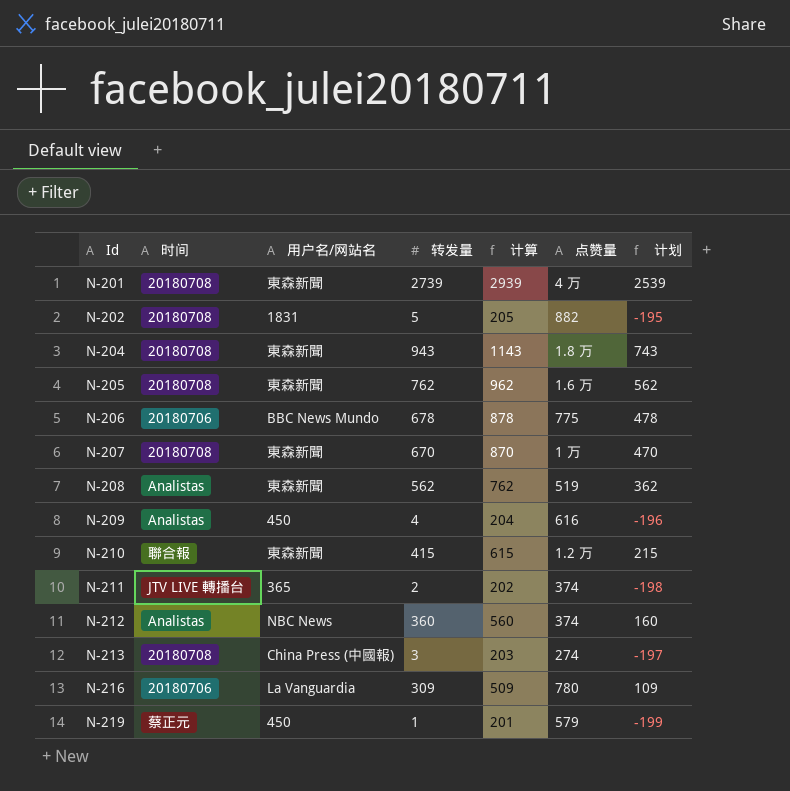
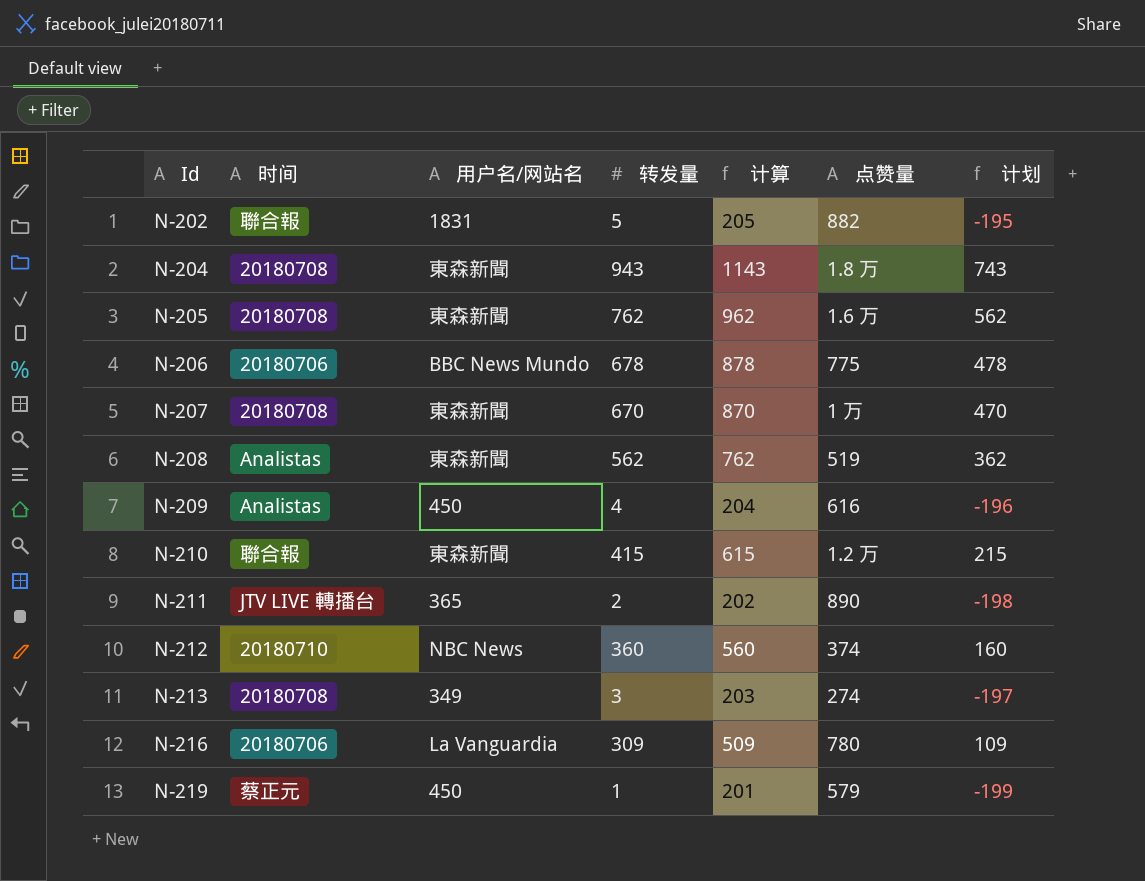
row N-201: 20180708 | 東森新聞 | 2739 | 2939 | 4 万 | 2539 -> none
N-202 | 时间: 20180708 -> 聯合報
N-211 | 点赞量: 374 -> 890
N-212 | 时间: Analistas -> 20180710
N-213 | 用户名/网站名: China Press (中國報) -> 349

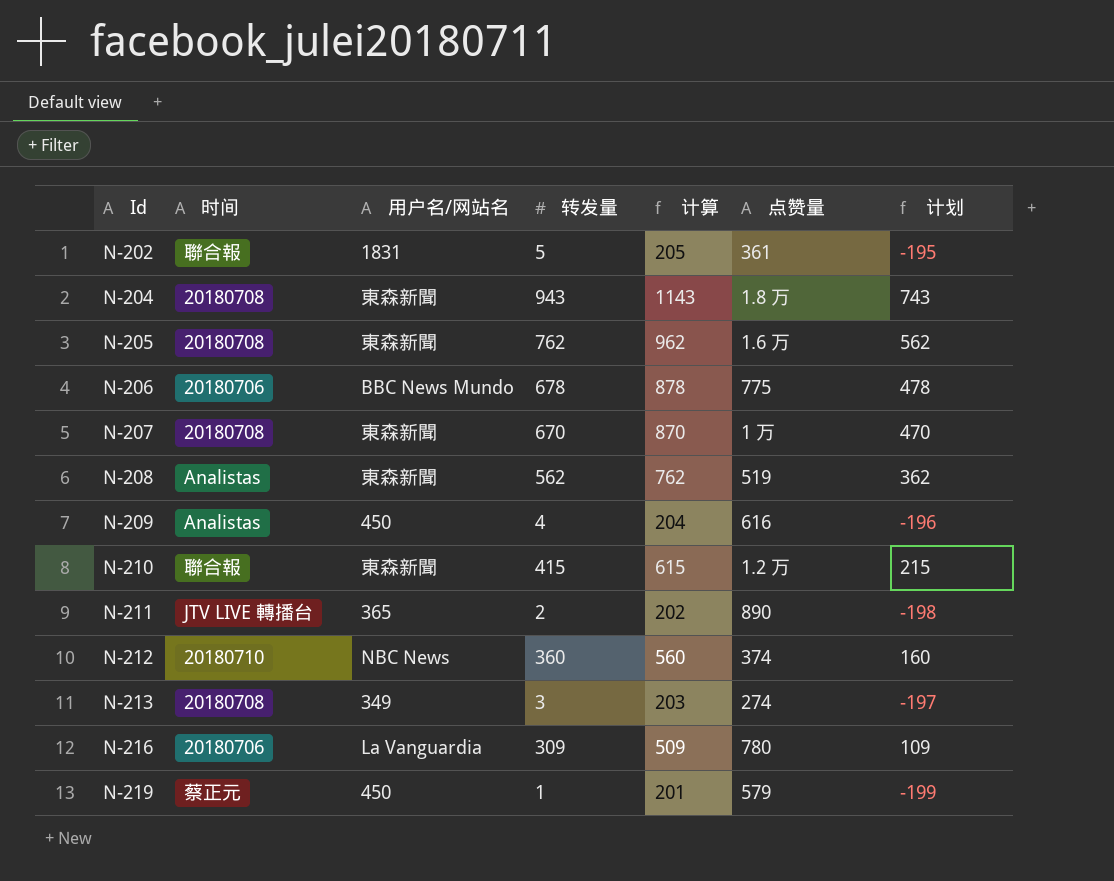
N-202 | 点赞量: 882 -> 361

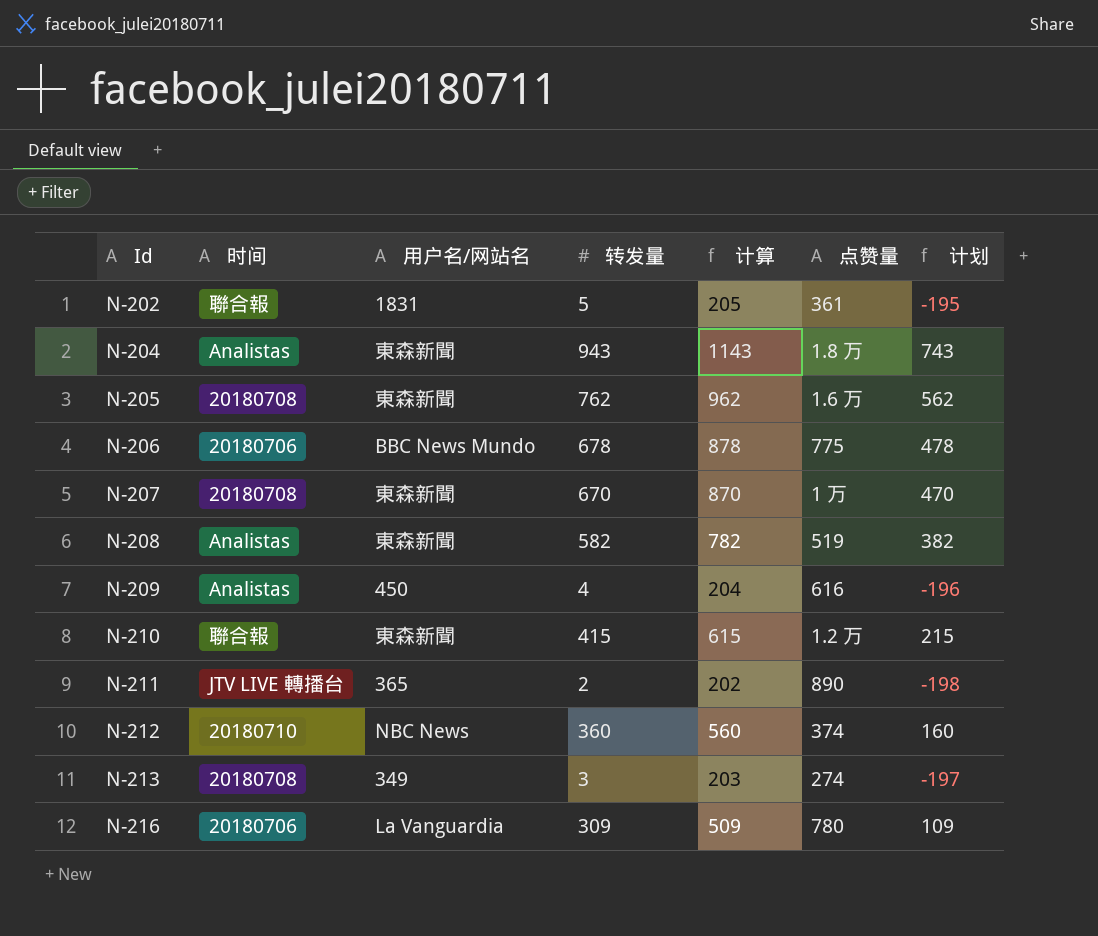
row N-219: 蔡正元 | 450 | 1 | 201 | 579 | -199 -> none
N-204 | 时间: 20180708 -> Analistas
N-208 | 转发量: 562 -> 582
N-208 | 计算: 762 -> 782
N-208 | 计划: 362 -> 382

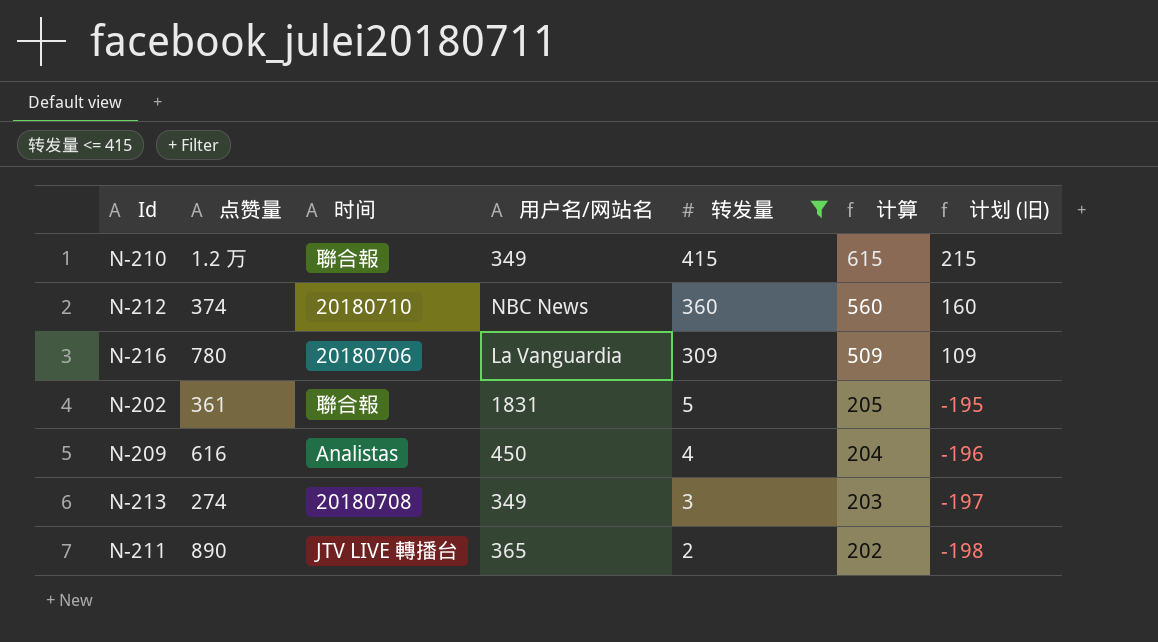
filter: none -> 转发量 <= 415
row order: Id ascending -> 转发量 descending
column 点赞量 | position: 6 -> 2
column name: 计划 -> 计划 (旧)
N-210 | 用户名/网站名: 東森新聞 -> 349

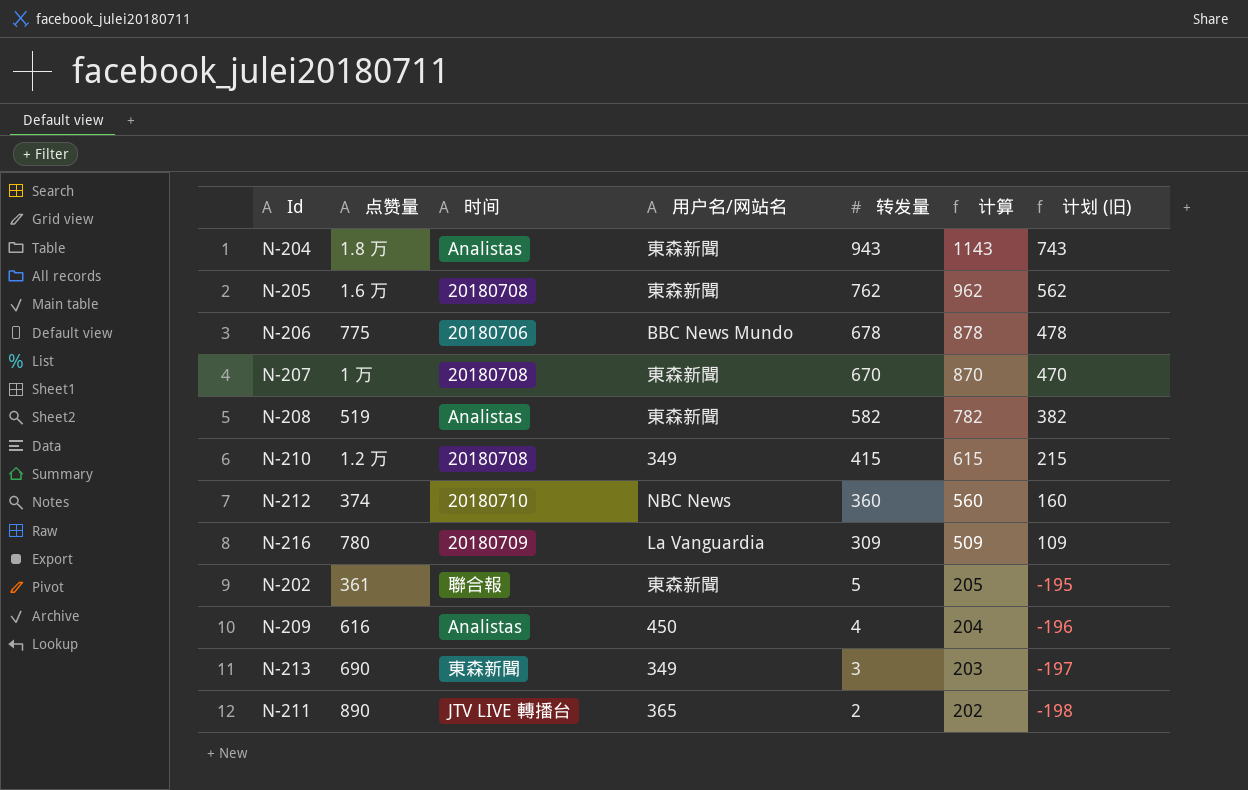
filter: 转发量 <= 415 -> none
N-210 | 时间: 聯合報 -> 20180708
N-216 | 时间: 20180706 -> 20180709
N-202 | 用户名/网站名: 1831 -> 東森新聞
N-213 | 点赞量: 274 -> 690
N-213 | 时间: 20180708 -> 東森新聞

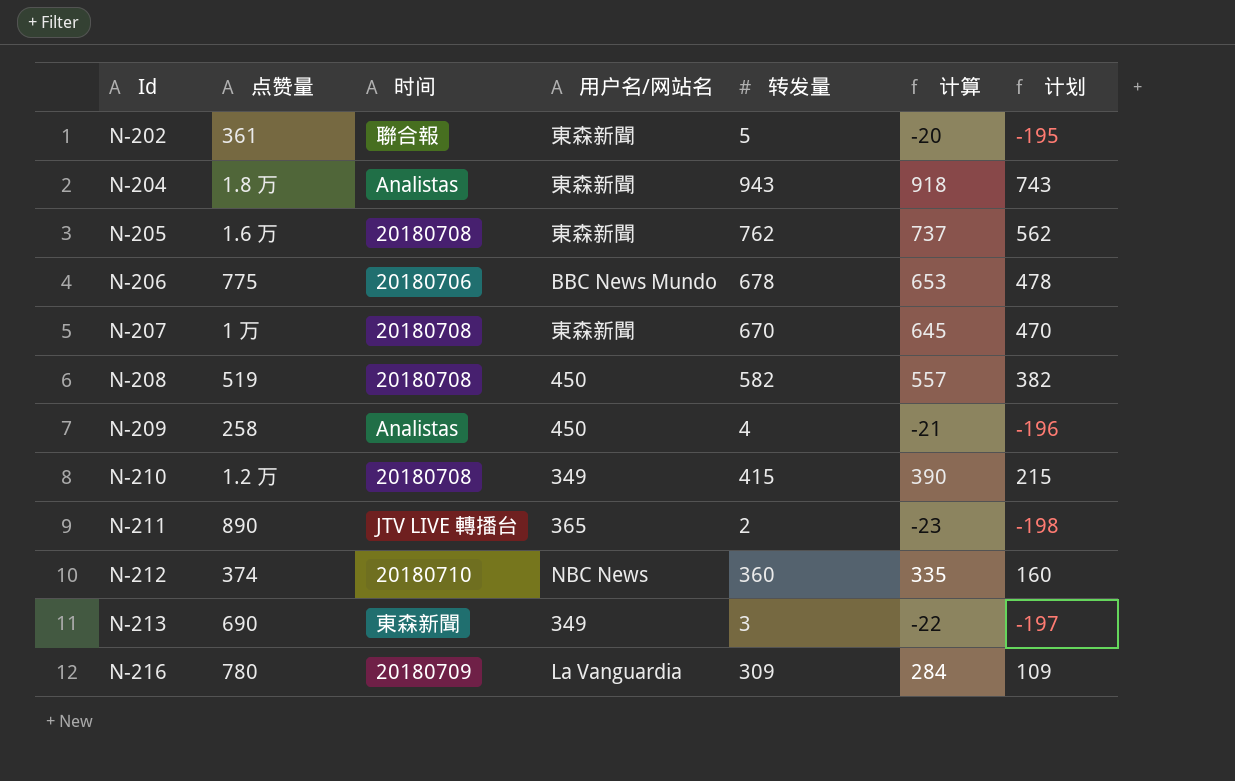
row order: 转发量 descending -> Id ascending
column 计算 | formula: [转发量] + 200 -> [转发量] - 25
column name: 计划 (旧) -> 计划
N-208 | 时间: Analistas -> 20180708
N-208 | 用户名/网站名: 東森新聞 -> 450
N-209 | 点赞量: 616 -> 258

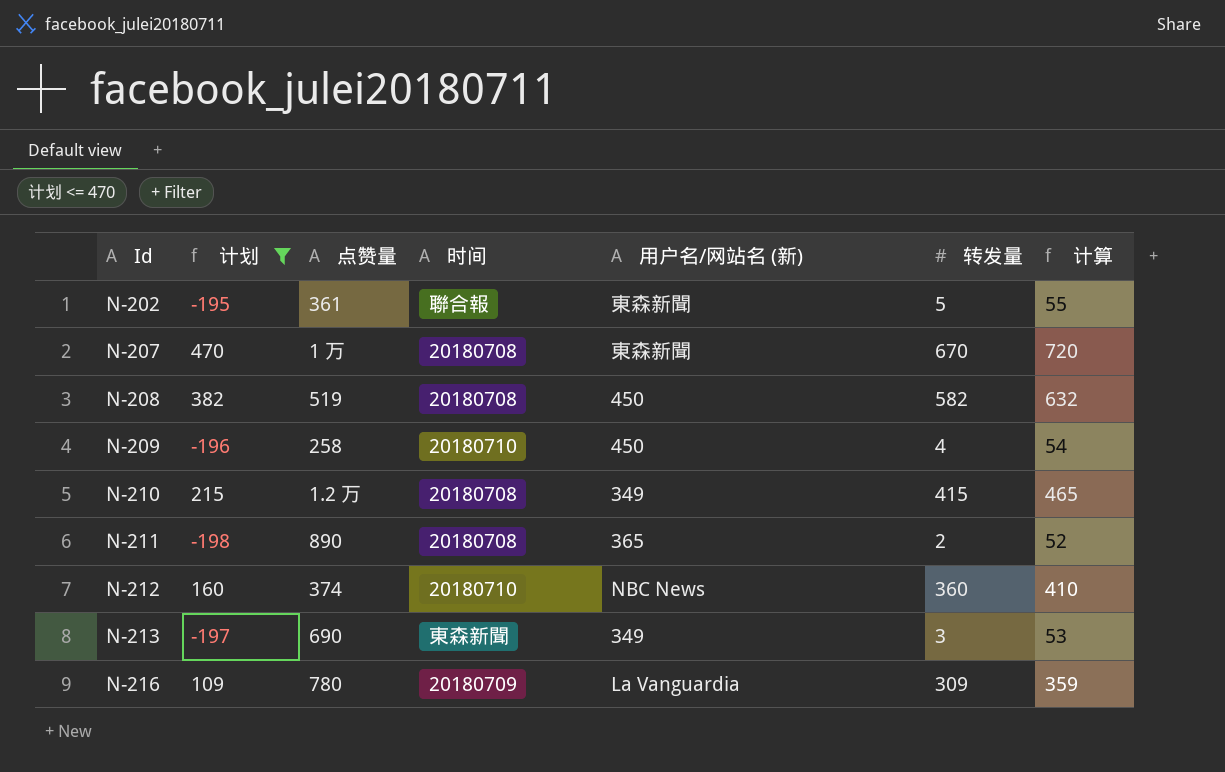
filter: none -> 计划 <= 470
column 计划 | position: 7 -> 2
column name: 用户名/网站名 -> 用户名/网站名 (新)
column 计算 | formula: [转发量] - 25 -> [转发量] + 50
N-209 | 时间: Analistas -> 20180710
N-211 | 时间: JTV LIVE 轉播台 -> 20180708

